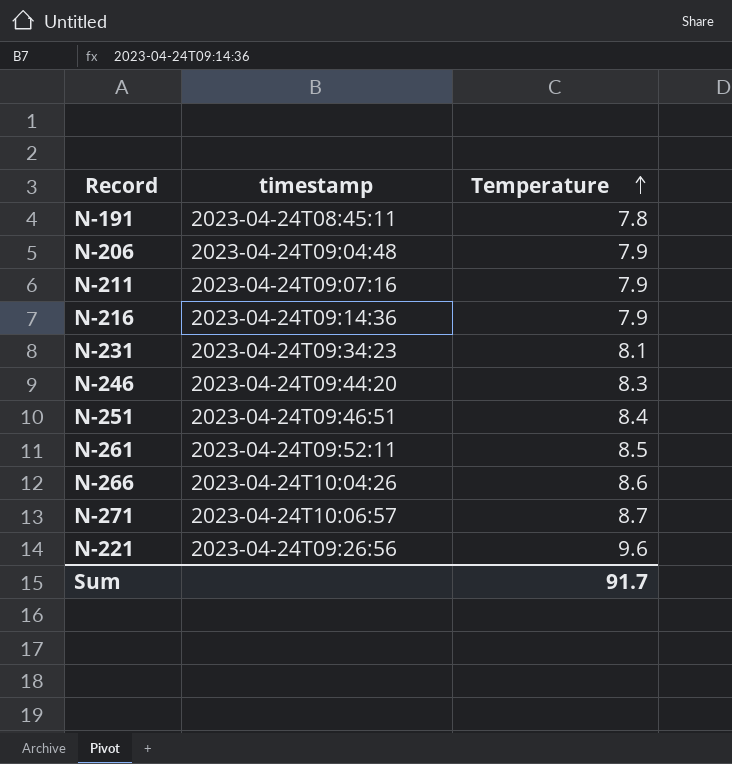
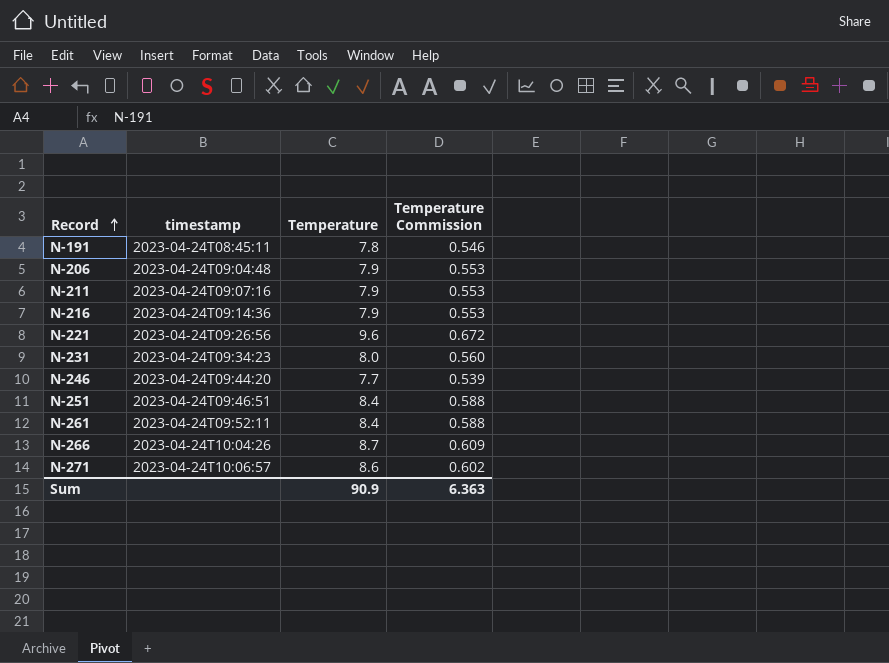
row order: Temperature ascending -> Record ascending
column Temperature Commission | formula: none -> [Temperature] * 0.07
N-231 | Temperature: 8.1 -> 8.0
N-246 | Temperature: 8.3 -> 7.7
N-261 | Temperature: 8.5 -> 8.4
N-266 | Temperature: 8.6 -> 8.7
N-271 | Temperature: 8.7 -> 8.6
Sum | Temperature: 91.7 -> 90.9

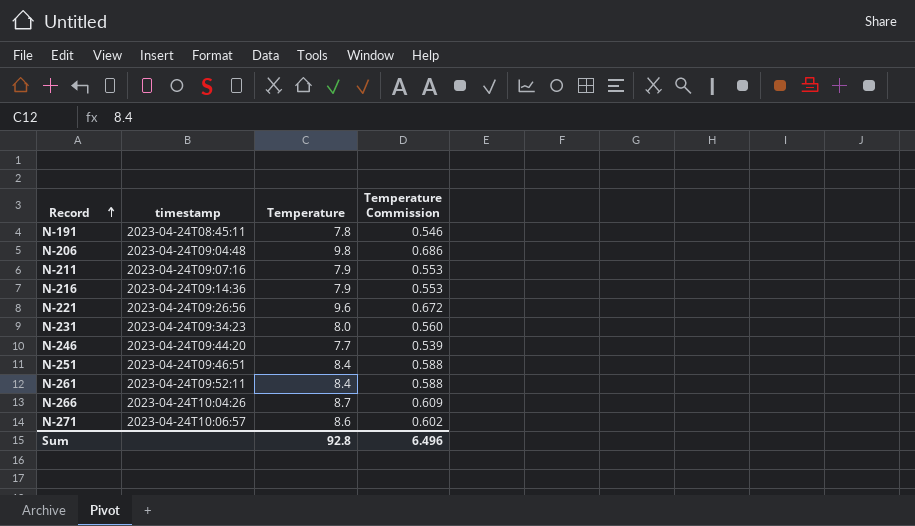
N-206 | Temperature: 7.9 -> 9.8
N-206 | Temperature Commission: 0.553 -> 0.686
Sum | Temperature: 90.9 -> 92.8
Sum | Temperature Commission: 6.363 -> 6.496

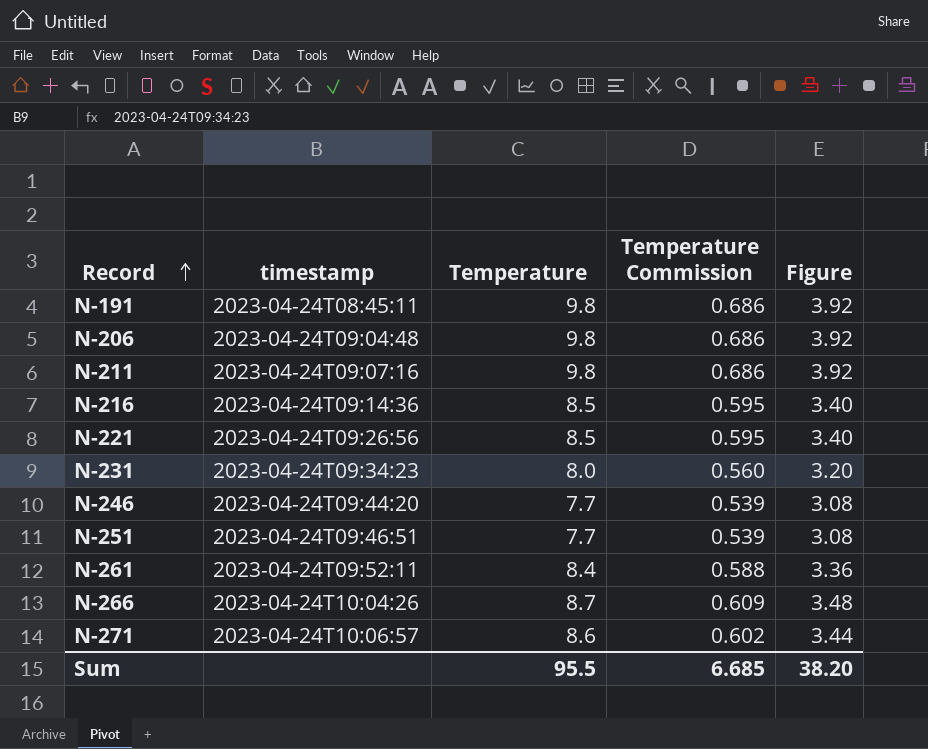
column Figure | formula: none -> [Temperature] * 0.4
N-191 | Temperature: 7.8 -> 9.8
N-191 | Temperature Commission: 0.546 -> 0.686
N-211 | Temperature: 7.9 -> 9.8
N-211 | Temperature Commission: 0.553 -> 0.686
N-216 | Temperature: 7.9 -> 8.5
N-216 | Temperature Commission: 0.553 -> 0.595
N-221 | Temperature: 9.6 -> 8.5
N-221 | Temperature Commission: 0.672 -> 0.595
N-251 | Temperature: 8.4 -> 7.7
N-251 | Temperature Commission: 0.588 -> 0.539
Sum | Temperature: 92.8 -> 95.5
Sum | Temperature Commission: 6.496 -> 6.685

